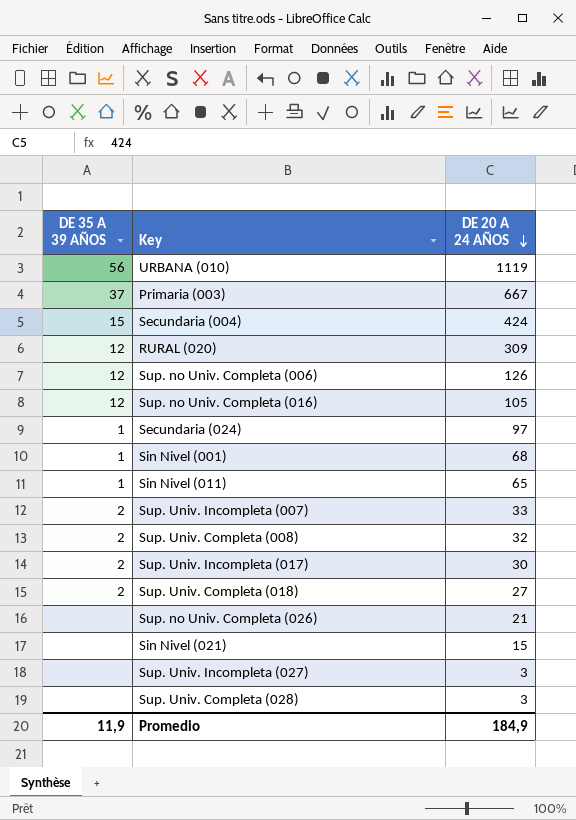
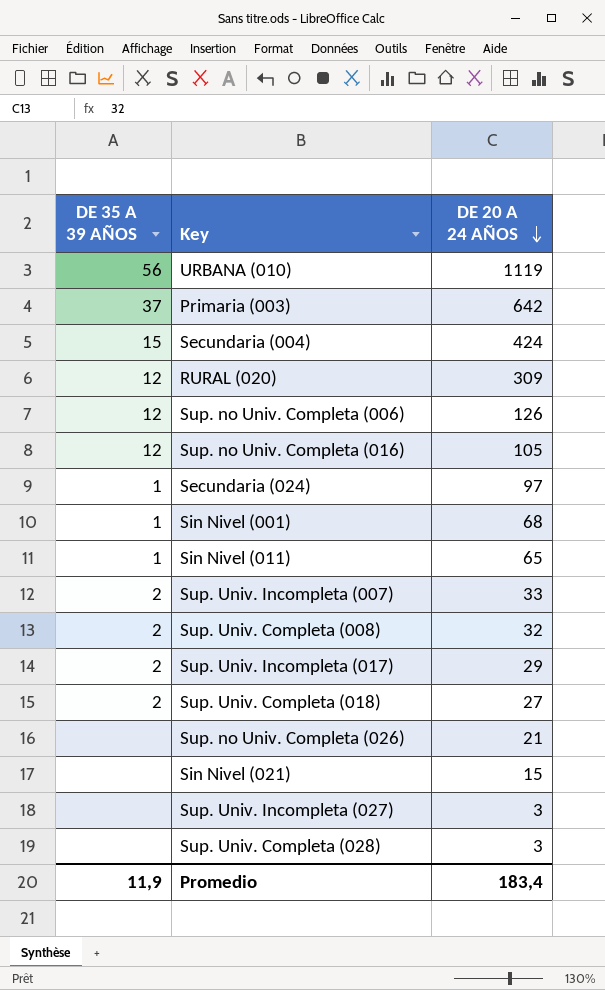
Primaria (003) | DE 20 A 24 AÑOS: 667 -> 642
Sup. Univ. Incompleta (017) | DE 20 A 24 AÑOS: 30 -> 29
Promedio | DE 20 A 24 AÑOS: 184,9 -> 183,4

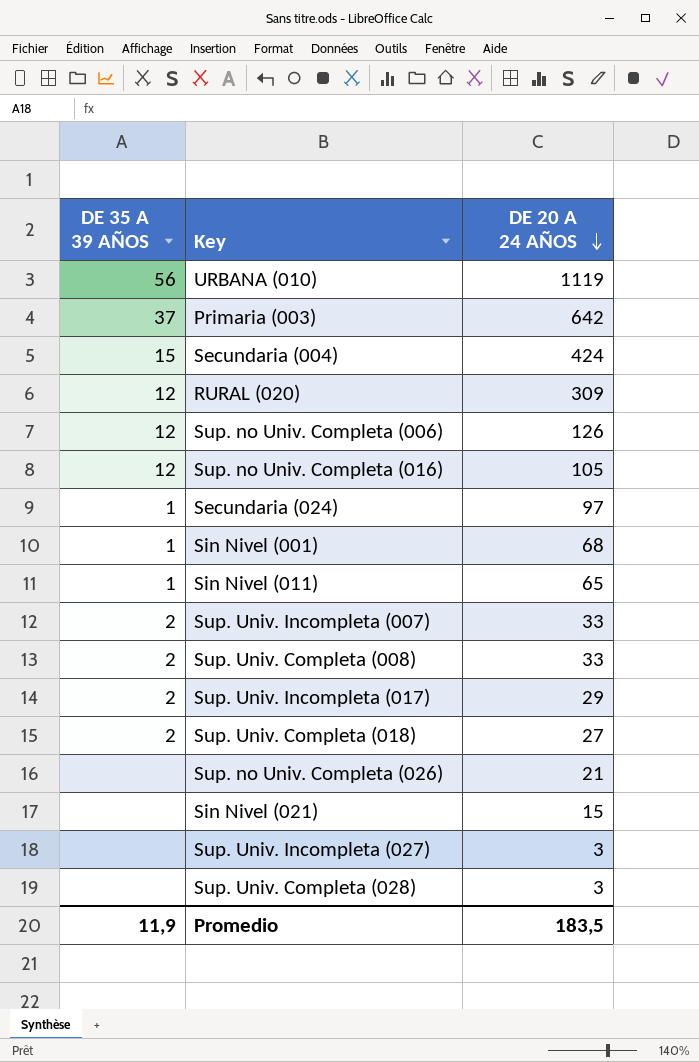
Sup. Univ. Completa (008) | DE 20 A 24 AÑOS: 32 -> 33
Promedio | DE 20 A 24 AÑOS: 183,4 -> 183,5

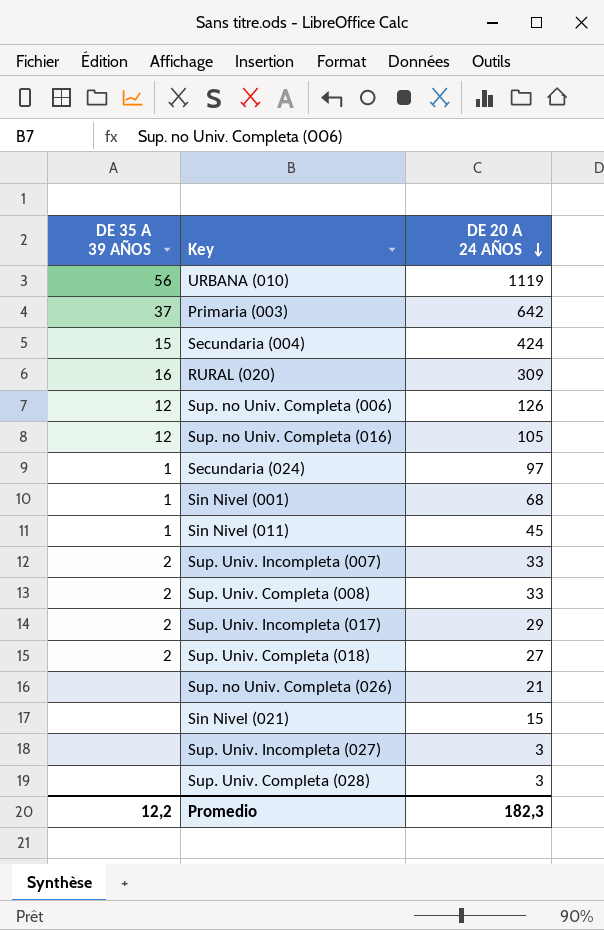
RURAL (020) | DE 35 A 39 AÑOS: 12 -> 16
Sin Nivel (011) | DE 20 A 24 AÑOS: 65 -> 45
Promedio | DE 35 A 39 AÑOS: 11,9 -> 12,2
Promedio | DE 20 A 24 AÑOS: 183,5 -> 182,3

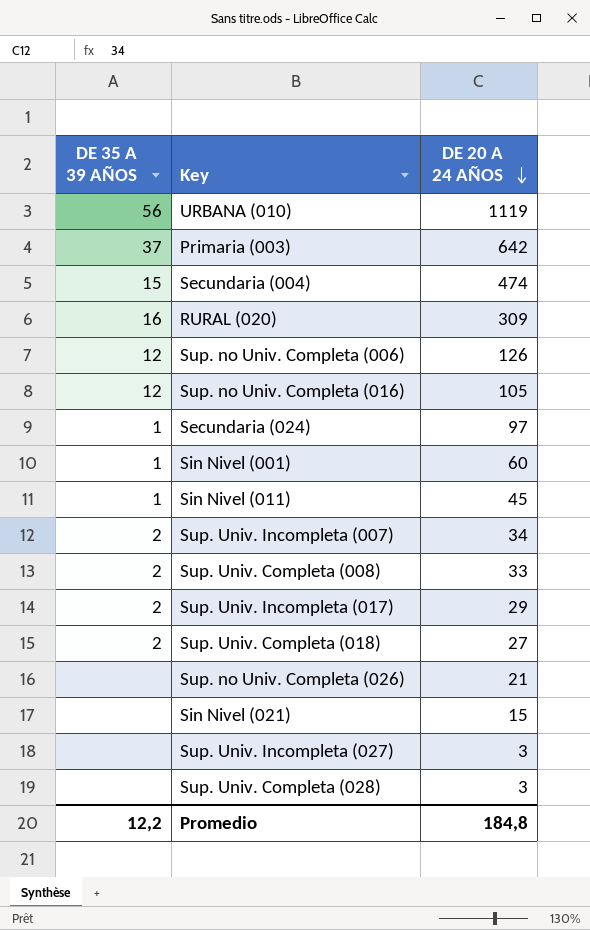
Secundaria (004) | DE 20 A 24 AÑOS: 424 -> 474
Sin Nivel (001) | DE 20 A 24 AÑOS: 68 -> 60
Sup. Univ. Incompleta (007) | DE 20 A 24 AÑOS: 33 -> 34
Promedio | DE 20 A 24 AÑOS: 182,3 -> 184,8

